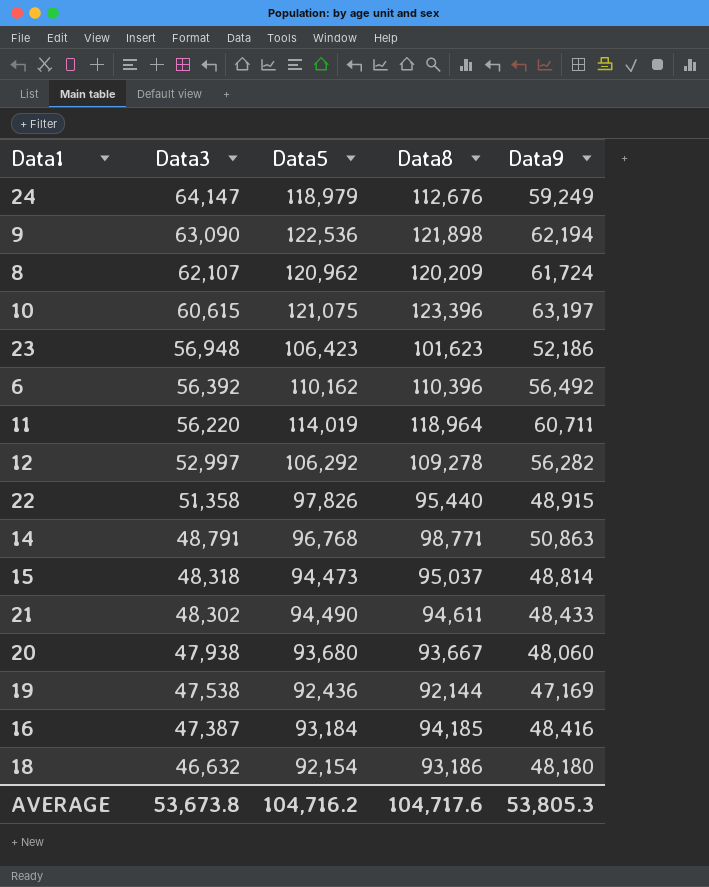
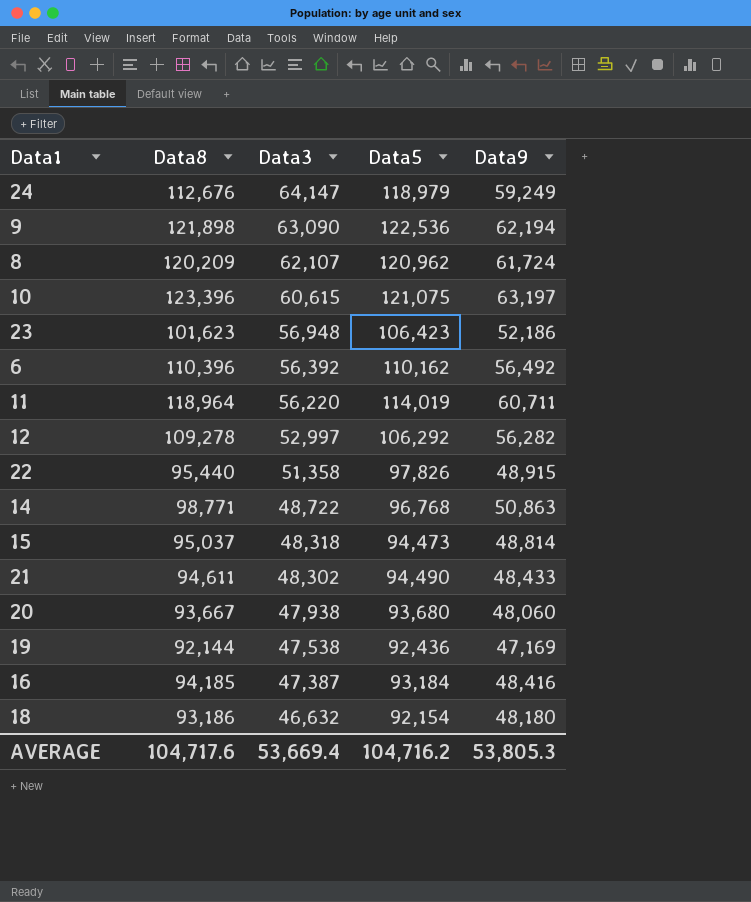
column Data8 | position: 4 -> 2
14 | Data3: 48,791 -> 48,722
AVERAGE | Data3: 53,673.8 -> 53,669.4

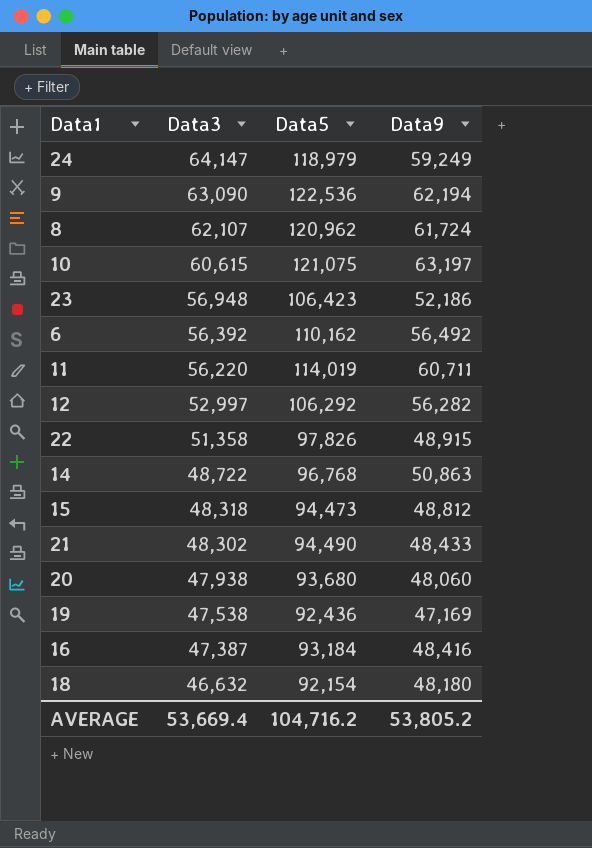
column Data8 | position: 2 -> none
15 | Data9: 48,814 -> 48,812
AVERAGE | Data9: 53,805.3 -> 53,805.2

